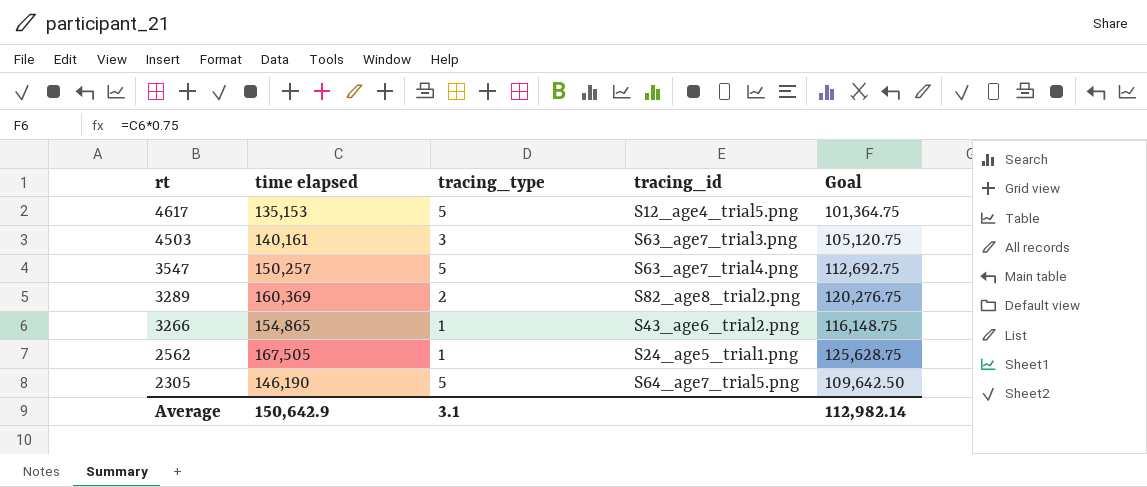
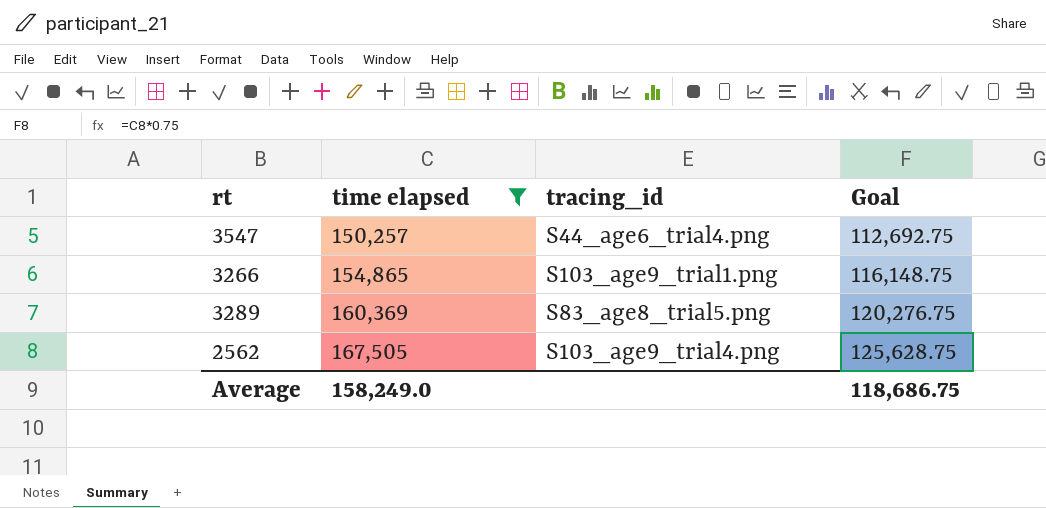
filter: none -> time elapsed >= 150,257
row order: rt descending -> time elapsed ascending
column tracing_type | position: 3 -> none
3547 | tracing_id: S63_age7_trial4.png -> S44_age6_trial4.png
3266 | tracing_id: S43_age6_trial2.png -> S103_age9_trial1.png
3289 | tracing_id: S82_age8_trial2.png -> S83_age8_trial5.png
2562 | tracing_id: S24_age5_trial1.png -> S103_age9_trial4.png
Average | time elapsed: 150,642.9 -> 158,249.0
Average | Goal: 112,982.14 -> 118,686.75

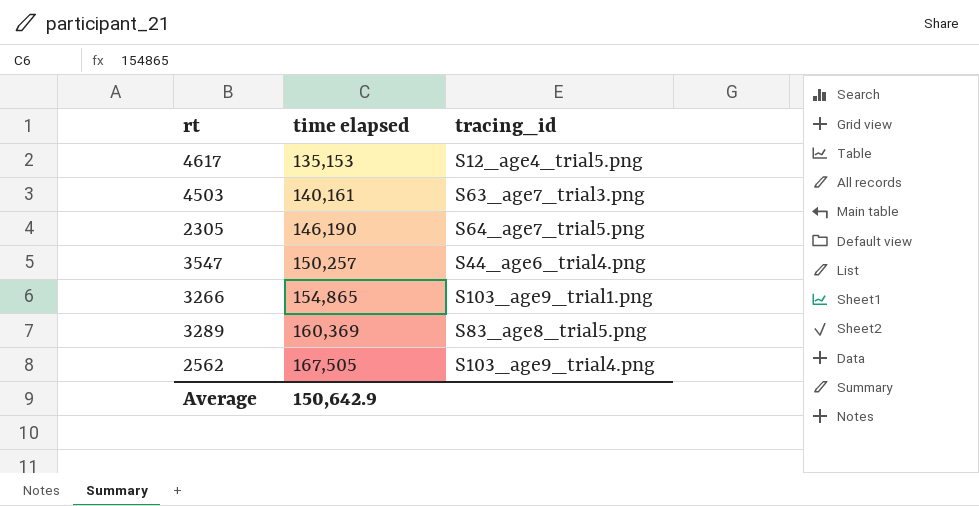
filter: time elapsed >= 150,257 -> none
column Goal | formula: [time elapsed] * 0.75 -> none
Average | time elapsed: 158,249.0 -> 150,642.9

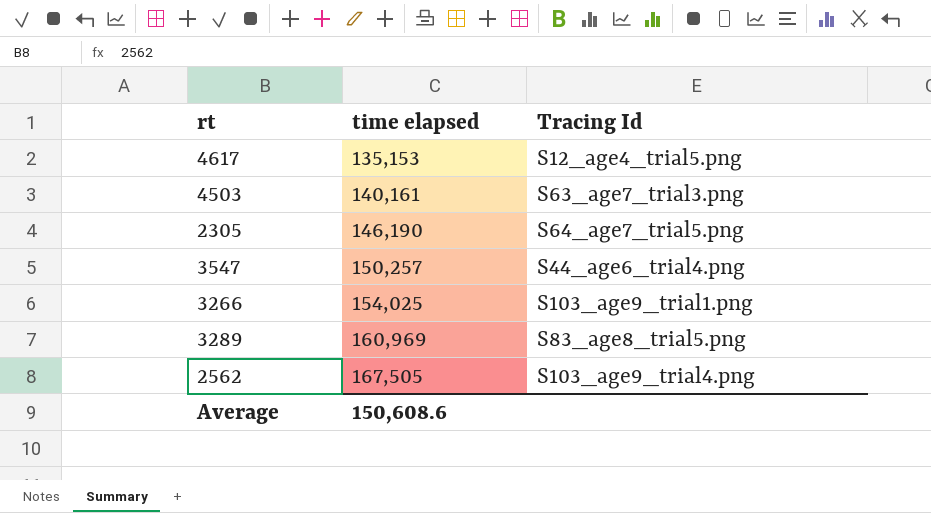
column name: tracing_id -> Tracing Id
3266 | time elapsed: 154,865 -> 154,025
3289 | time elapsed: 160,369 -> 160,969
Average | time elapsed: 150,642.9 -> 150,608.6

